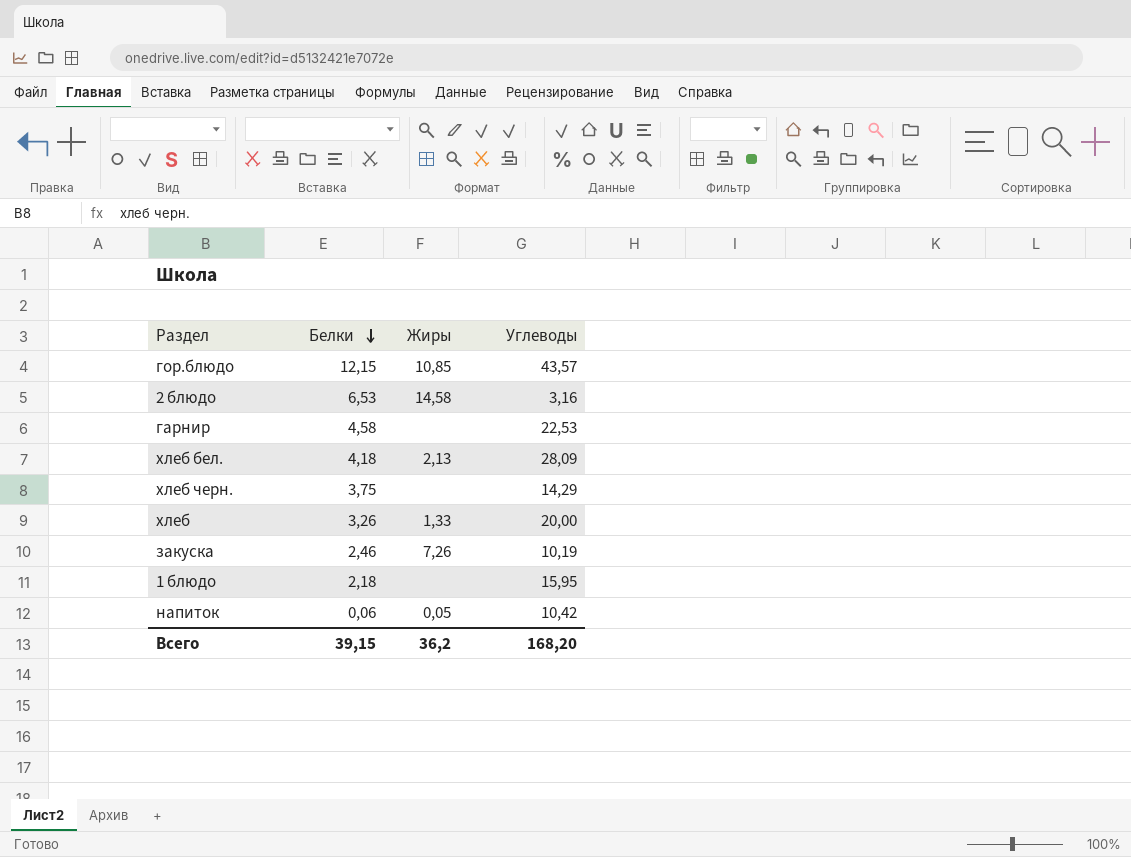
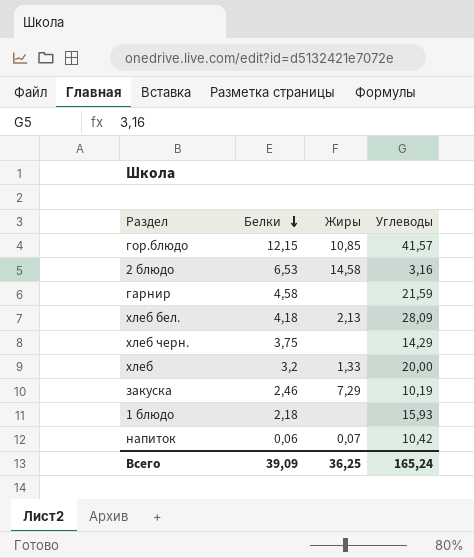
гор.блюдо | Углеводы: 43,57 -> 41,57
гарнир | Углеводы: 22,53 -> 21,59
хлеб | Белки: 3,26 -> 3,2
закуска | Жиры: 7,26 -> 7,29
1 блюдо | Углеводы: 15,95 -> 15,93
напиток | Жиры: 0,05 -> 0,07
Всего | Белки: 39,15 -> 39,09
Всего | Жиры: 36,2 -> 36,25
Всего | Углеводы: 168,20 -> 165,24

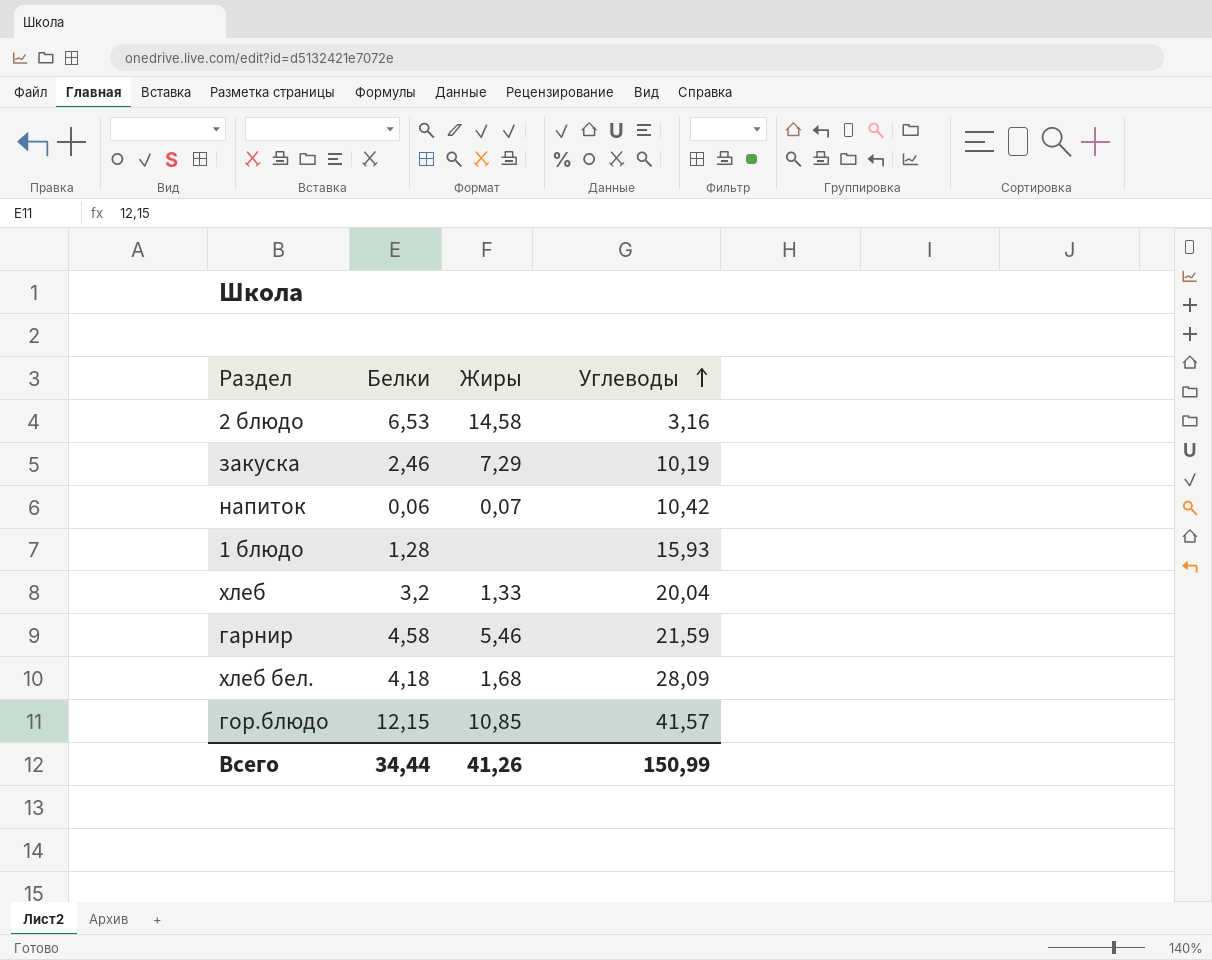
row order: Белки descending -> Углеводы ascending
row хлеб черн.: 3,75 | none | 14,29 -> none
1 блюдо | Белки: 2,18 -> 1,28
хлеб | Углеводы: 20,00 -> 20,04
гарнир | Жиры: none -> 5,46
хлеб бел. | Жиры: 2,13 -> 1,68
Всего | Белки: 39,09 -> 34,44
Всего | Жиры: 36,25 -> 41,26
Всего | Углеводы: 165,24 -> 150,99

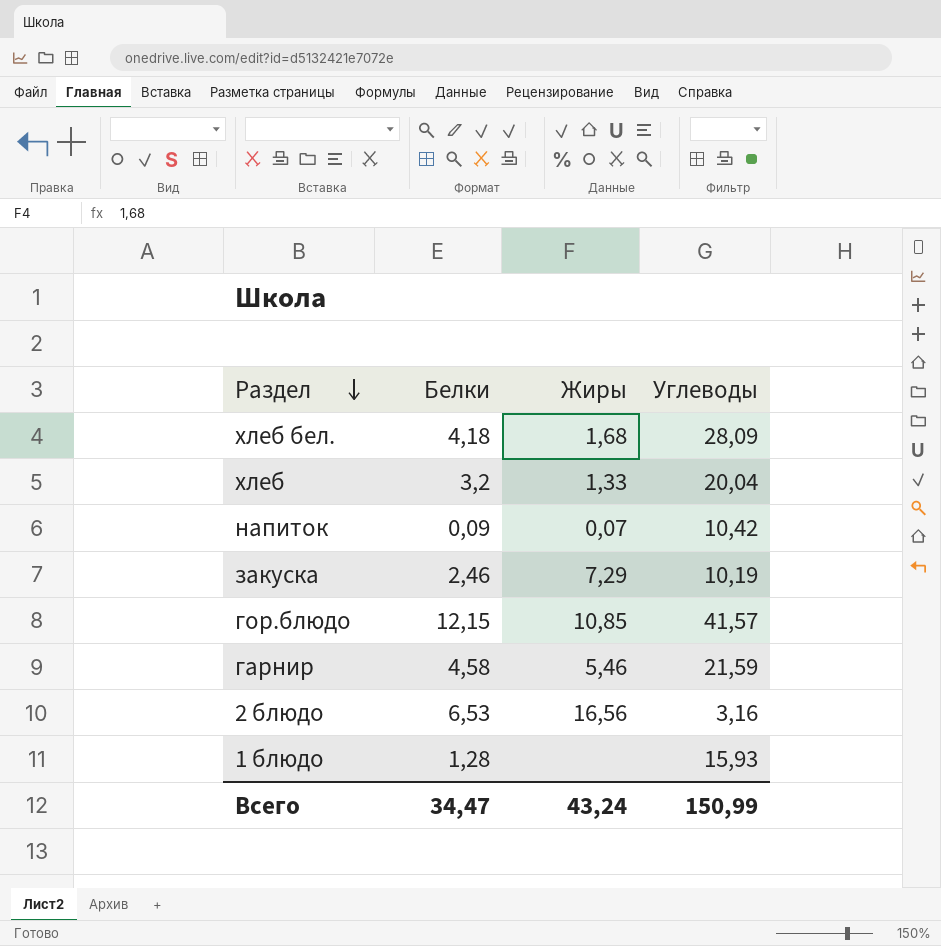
row order: Углеводы ascending -> Раздел descending
напиток | Белки: 0,06 -> 0,09
2 блюдо | Жиры: 14,58 -> 16,56
Всего | Белки: 34,44 -> 34,47
Всего | Жиры: 41,26 -> 43,24

